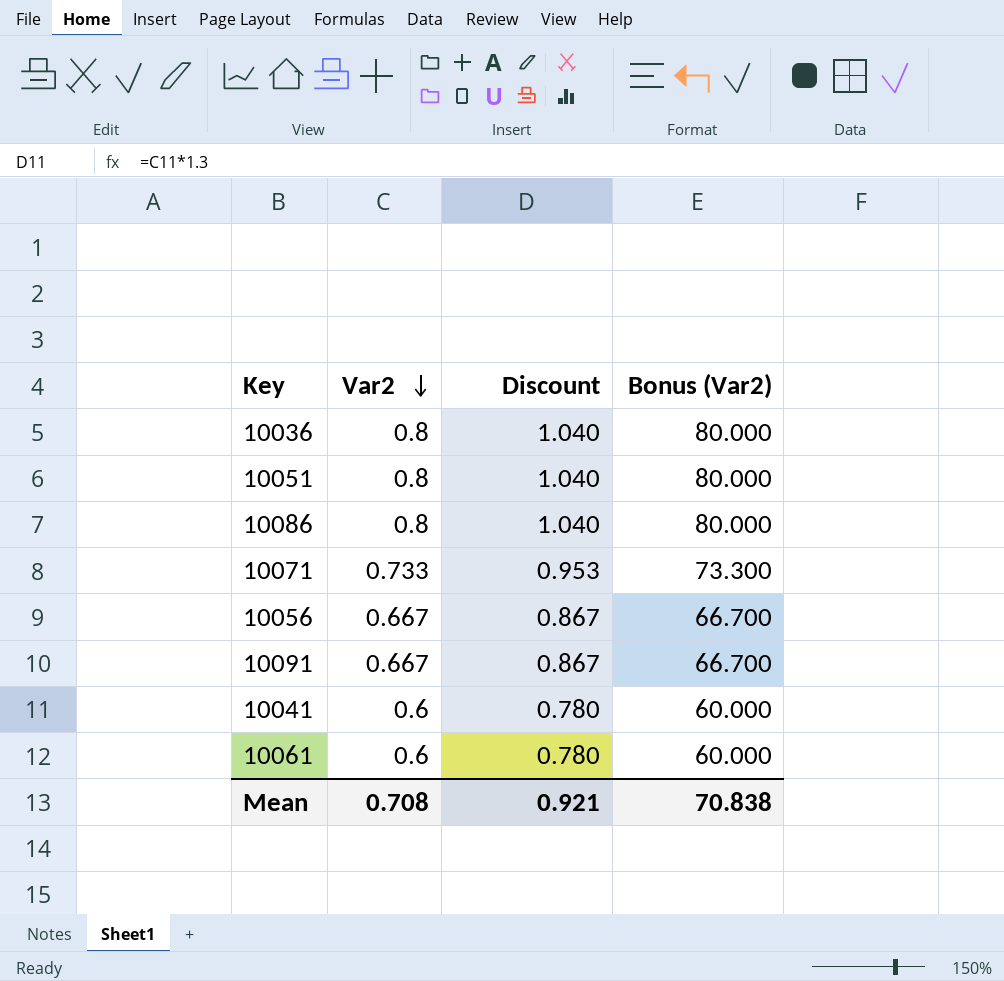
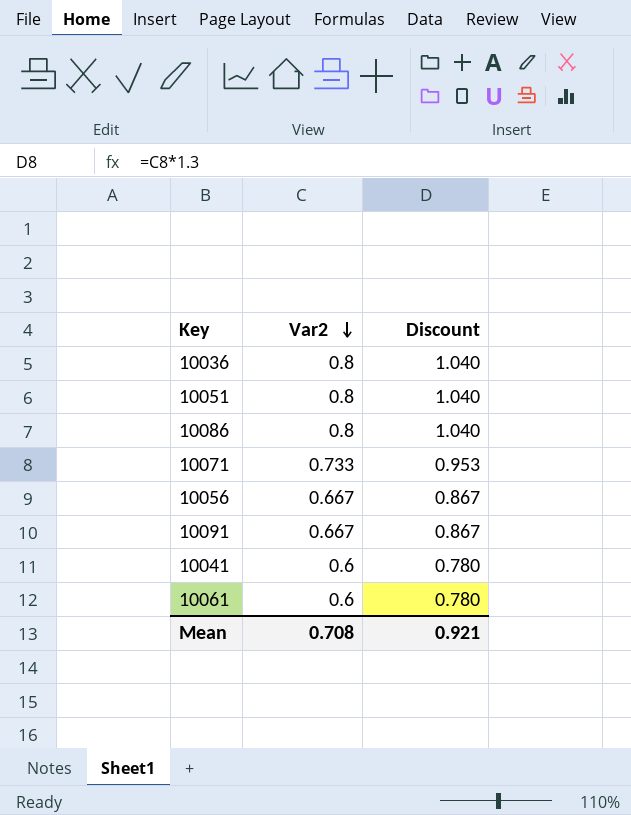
column Bonus (Var2) | formula: [Var2] * 100 -> none

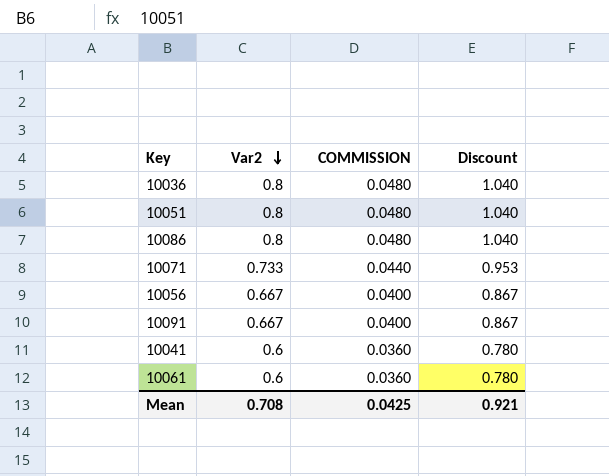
column COMMISSION | formula: none -> [Var2] * 0.06

